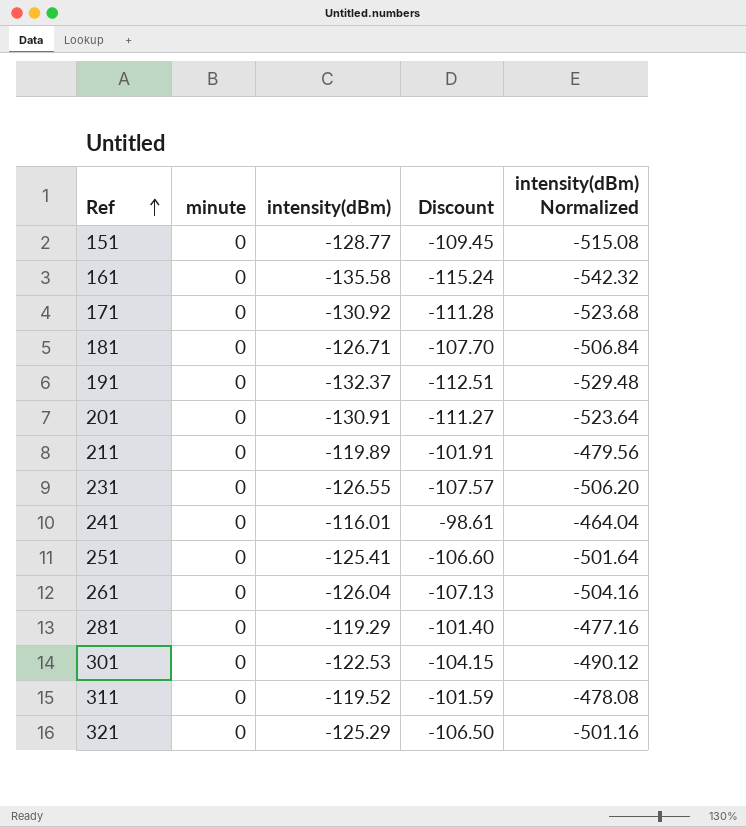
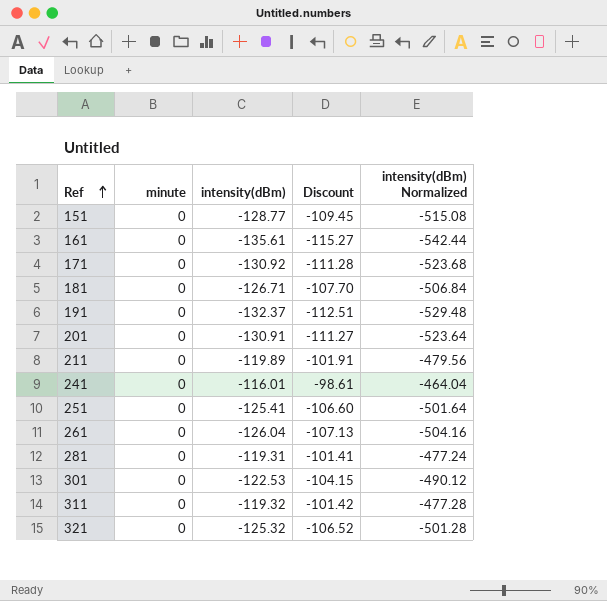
row 231: 0 | -126.55 | -107.57 | -506.20 -> none
161 | intensity(dBm): -135.58 -> -135.61
161 | Discount: -115.24 -> -115.27
161 | intensity(dBm) Normalized: -542.32 -> -542.44
281 | intensity(dBm): -119.29 -> -119.31
281 | Discount: -101.40 -> -101.41
281 | intensity(dBm) Normalized: -477.16 -> -477.24
311 | intensity(dBm): -119.52 -> -119.32
311 | Discount: -101.59 -> -101.42
311 | intensity(dBm) Normalized: -478.08 -> -477.28
321 | intensity(dBm): -125.29 -> -125.32
321 | Discount: -106.50 -> -106.52
321 | intensity(dBm) Normalized: -501.16 -> -501.28

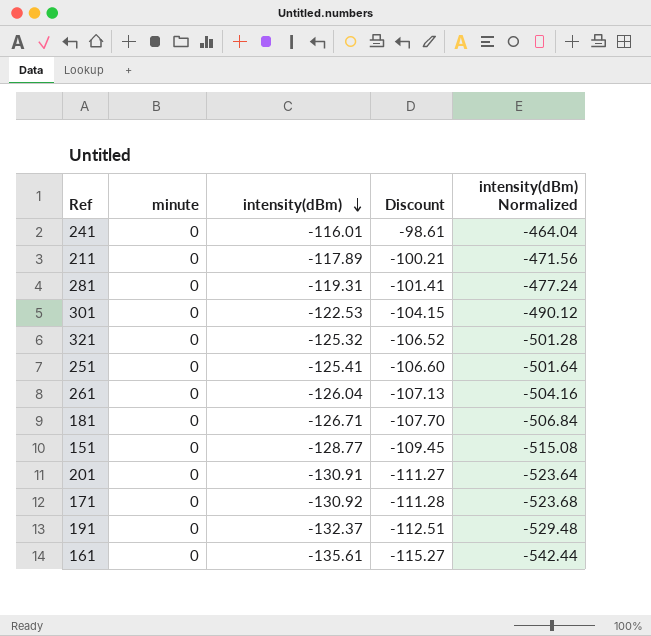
row order: Ref ascending -> intensity(dBm) descending
row 311: 0 | -119.32 | -101.42 | -477.28 -> none
211 | intensity(dBm): -119.89 -> -117.89
211 | Discount: -101.91 -> -100.21
211 | intensity(dBm) Normalized: -479.56 -> -471.56

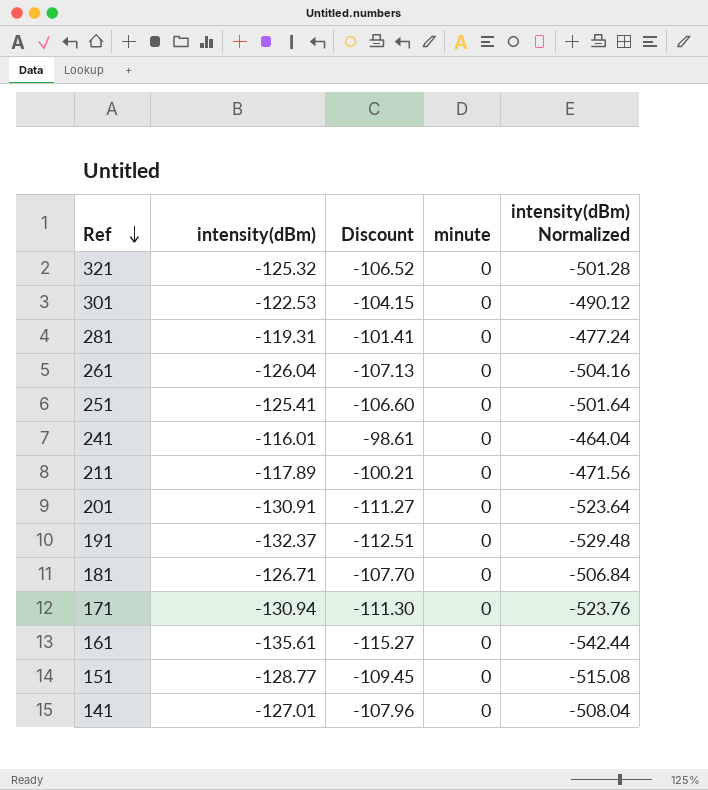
row order: intensity(dBm) descending -> Ref descending
column minute | position: 2 -> 4
171 | intensity(dBm): -130.92 -> -130.94
171 | Discount: -111.28 -> -111.30
171 | intensity(dBm) Normalized: -523.68 -> -523.76
row 141: none -> -127.01 | -107.96 | 0 | -508.04

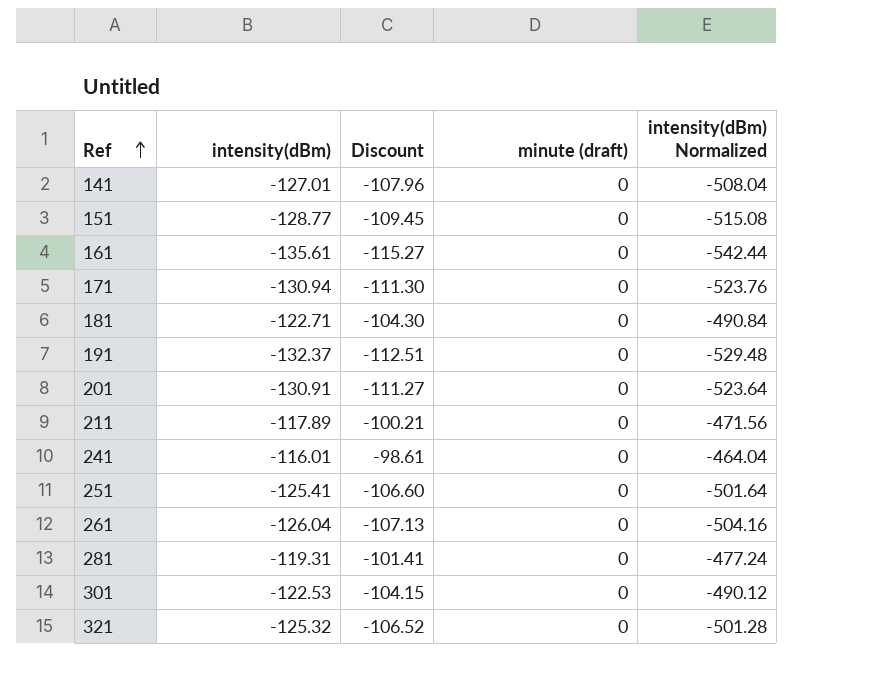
row order: Ref descending -> Ref ascending
column name: minute -> minute (draft)
181 | intensity(dBm): -126.71 -> -122.71
181 | Discount: -107.70 -> -104.30
181 | intensity(dBm) Normalized: -506.84 -> -490.84

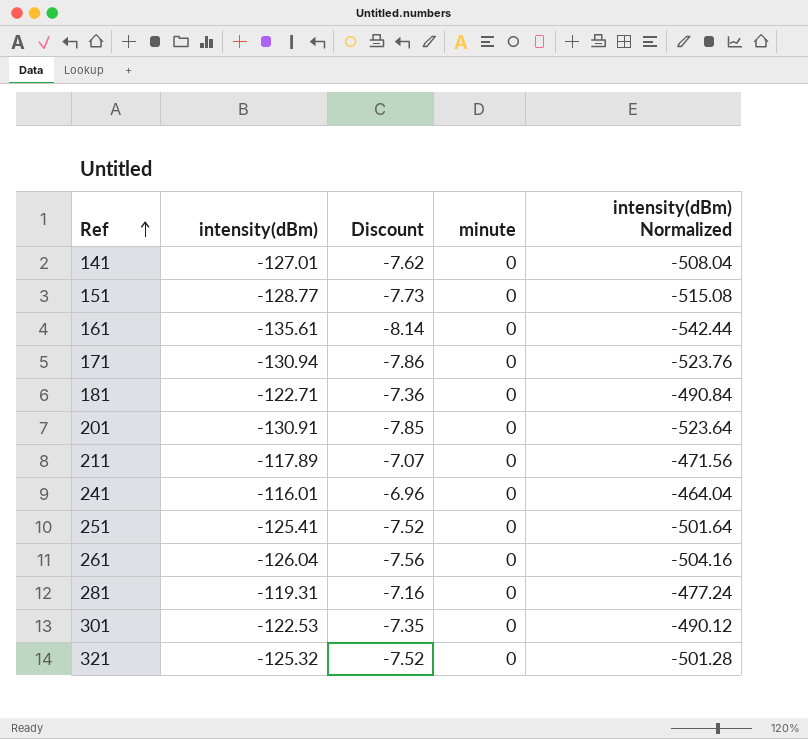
column Discount | formula: [intensity(dBm)] * 0.85 -> [intensity(dBm)] * 0.06
column name: minute (draft) -> minute
row 191: -132.37 | -112.51 | 0 | -529.48 -> none

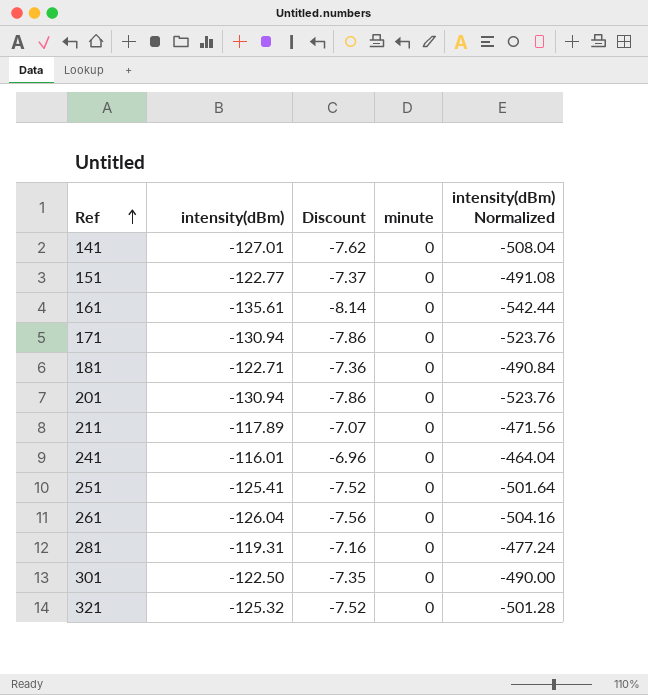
151 | intensity(dBm): -128.77 -> -122.77
151 | Discount: -7.73 -> -7.37
151 | intensity(dBm) Normalized: -515.08 -> -491.08
201 | intensity(dBm): -130.91 -> -130.94
201 | Discount: -7.85 -> -7.86
201 | intensity(dBm) Normalized: -523.64 -> -523.76
301 | intensity(dBm): -122.53 -> -122.50
301 | intensity(dBm) Normalized: -490.12 -> -490.00

